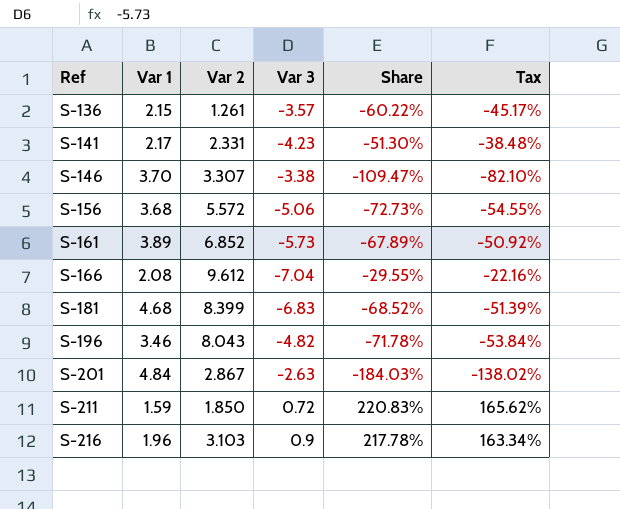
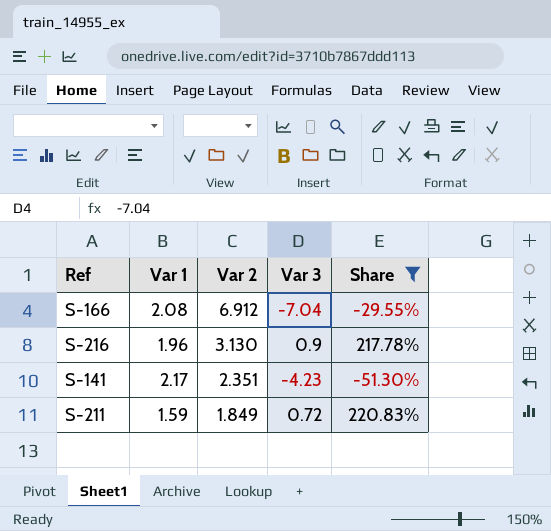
filter: none -> Share >= -51.30%
row order: Ref ascending -> Var 2 descending
column Tax | formula: [Share] * 0.75 -> none
S-166 | Var 2: 9.612 -> 6.912
S-216 | Var 2: 3.103 -> 3.130
S-141 | Var 2: 2.331 -> 2.351
S-211 | Var 2: 1.850 -> 1.849

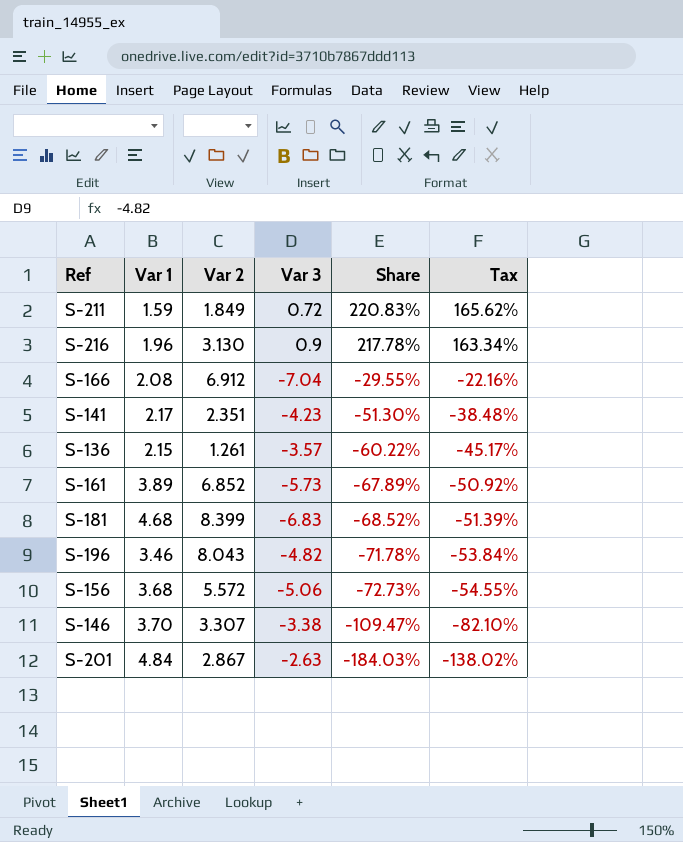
filter: Share >= -51.30% -> none
row order: Var 2 descending -> Share descending
column Tax | formula: none -> [Share] * 0.75

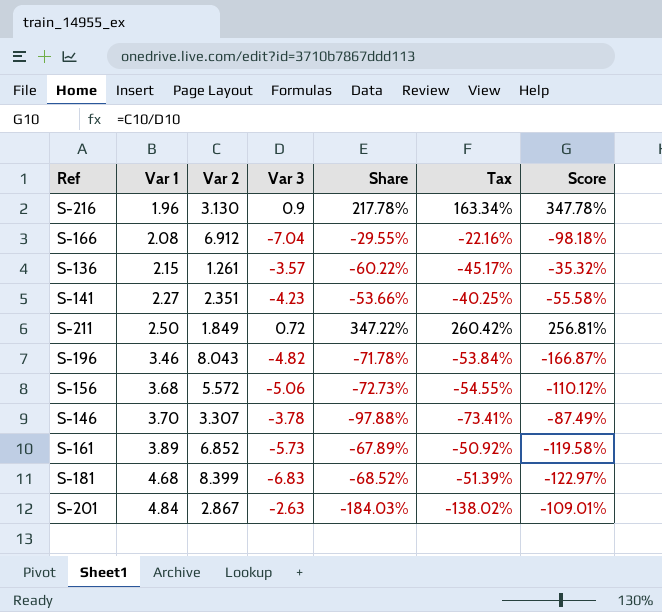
row order: Share descending -> Var 1 ascending
column Score | formula: none -> [Var 2] / [Var 3]
S-141 | Var 1: 2.17 -> 2.27
S-141 | Share: -51.30% -> -53.66%
S-141 | Tax: -38.48% -> -40.25%
S-211 | Var 1: 1.59 -> 2.50
S-211 | Share: 220.83% -> 347.22%
S-211 | Tax: 165.62% -> 260.42%
S-146 | Var 3: -3.38 -> -3.78
S-146 | Share: -109.47% -> -97.88%
S-146 | Tax: -82.10% -> -73.41%

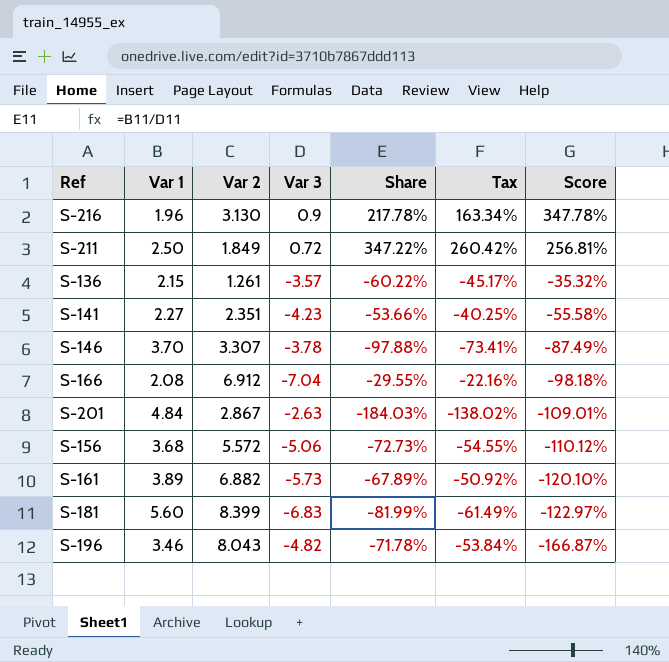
row order: Var 1 ascending -> Score descending
S-161 | Var 2: 6.852 -> 6.882
S-161 | Score: -119.58% -> -120.10%
S-181 | Var 1: 4.68 -> 5.60
S-181 | Share: -68.52% -> -81.99%
S-181 | Tax: -51.39% -> -61.49%

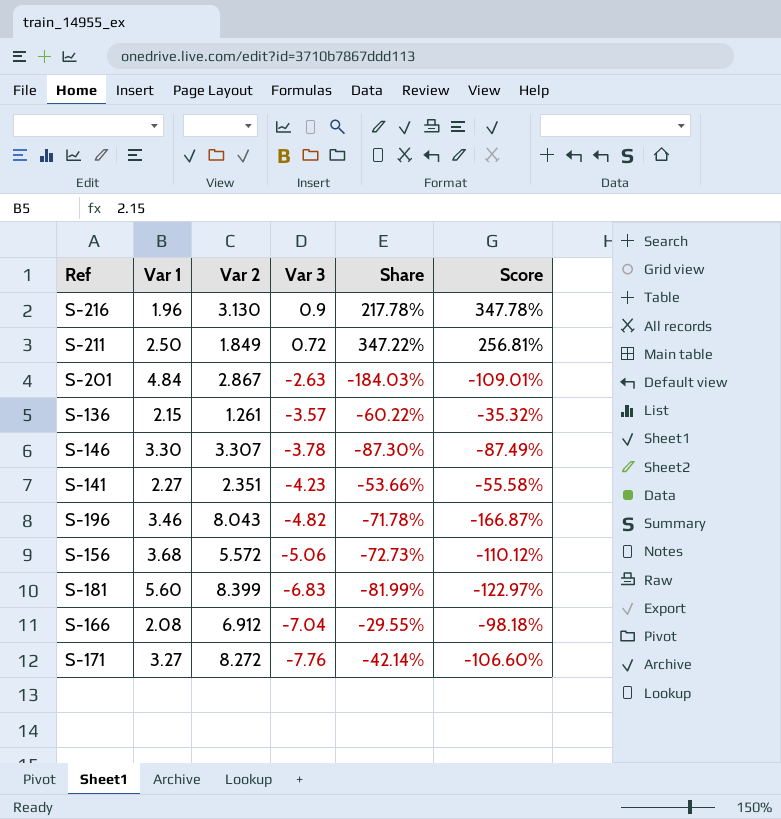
row order: Score descending -> Var 3 descending
column Tax | formula: [Share] * 0.75 -> none
row S-161: 3.89 | 6.882 | -5.73 | -67.89% | -50.92% | -120.10% -> none
S-146 | Var 1: 3.70 -> 3.30
S-146 | Share: -97.88% -> -87.30%
row S-171: none -> 3.27 | 8.272 | -7.76 | -42.14% | -106.60%

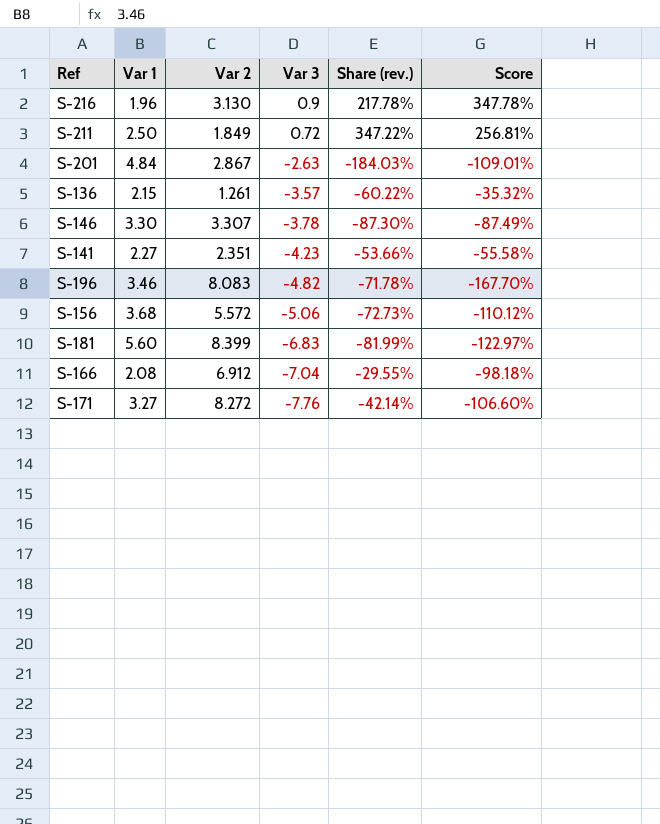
column name: Share -> Share (rev.)
S-196 | Var 2: 8.043 -> 8.083
S-196 | Score: -166.87% -> -167.70%

